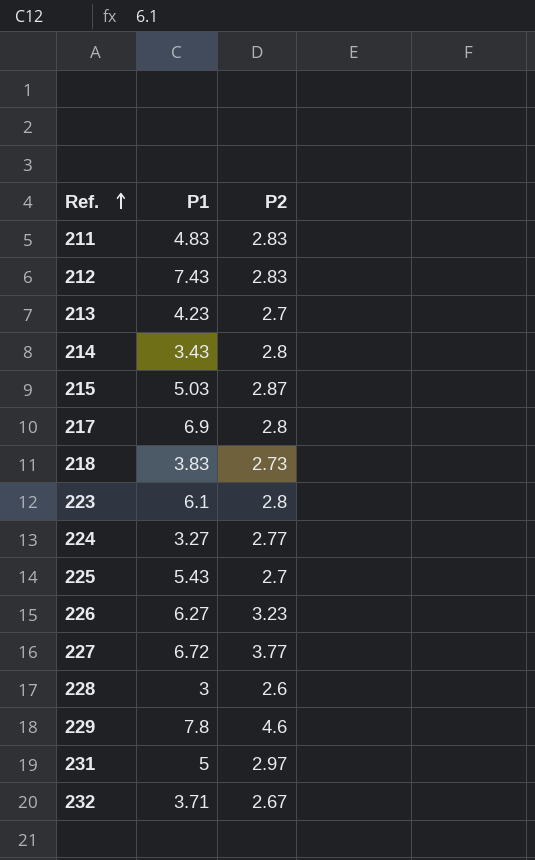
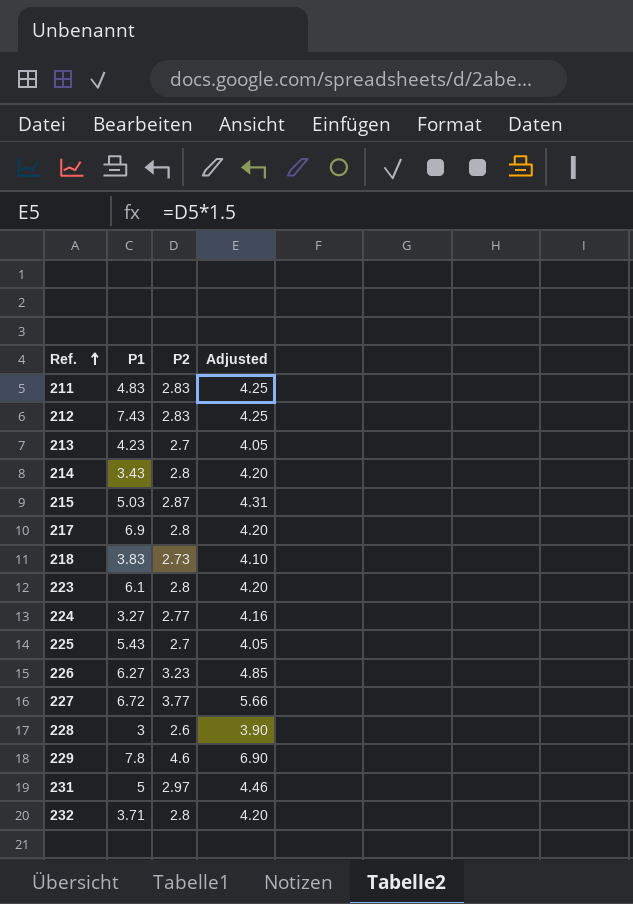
column Adjusted | formula: none -> [P2] * 1.5
232 | P2: 2.67 -> 2.8

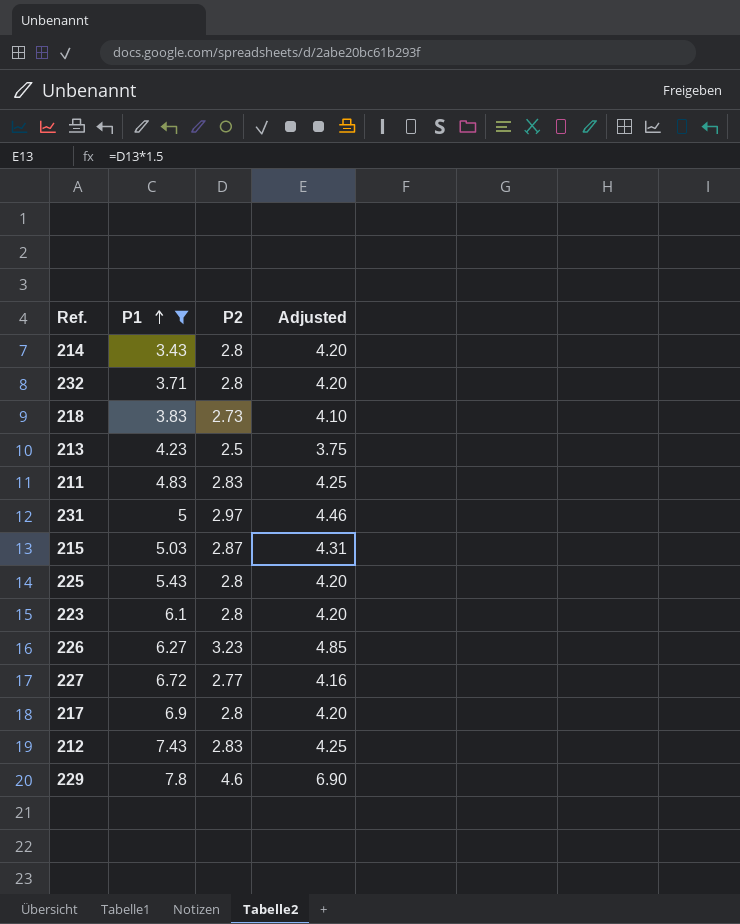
filter: none -> P1 >= 3.43
row order: Ref. ascending -> P1 ascending
213 | P2: 2.7 -> 2.5
213 | Adjusted: 4.05 -> 3.75
225 | P2: 2.7 -> 2.8
225 | Adjusted: 4.05 -> 4.20
227 | P2: 3.77 -> 2.77
227 | Adjusted: 5.66 -> 4.16

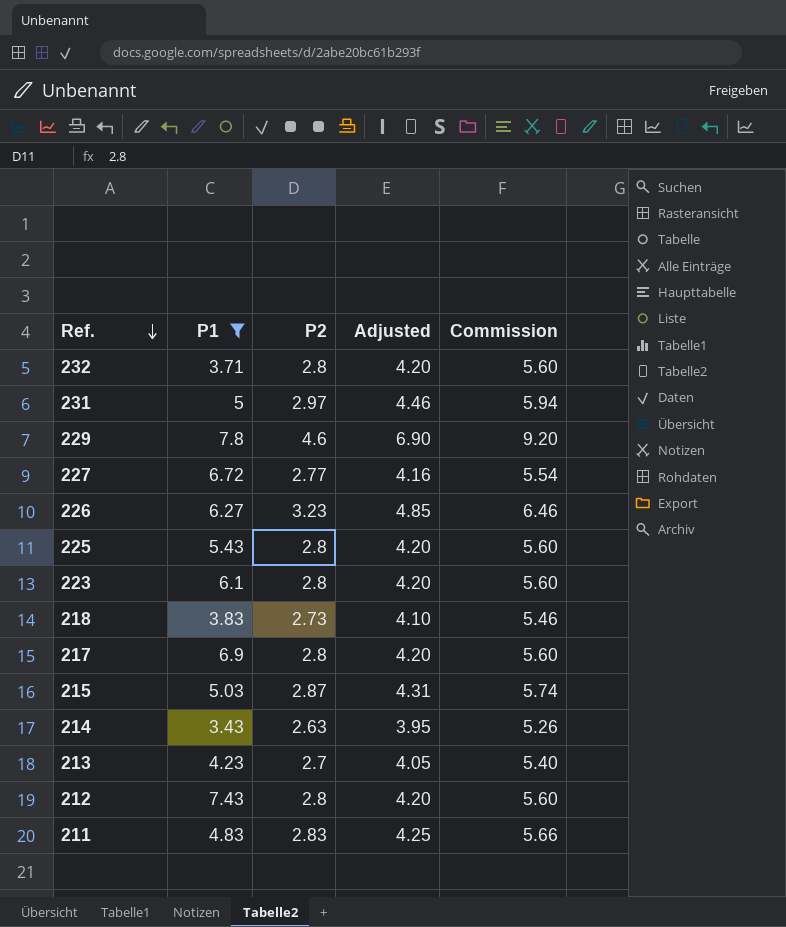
row order: P1 ascending -> Ref. descending
column Commission | formula: none -> [P2] * 2
214 | P2: 2.8 -> 2.63
214 | Adjusted: 4.20 -> 3.95
213 | P2: 2.5 -> 2.7
213 | Adjusted: 3.75 -> 4.05
212 | P2: 2.83 -> 2.8
212 | Adjusted: 4.25 -> 4.20

